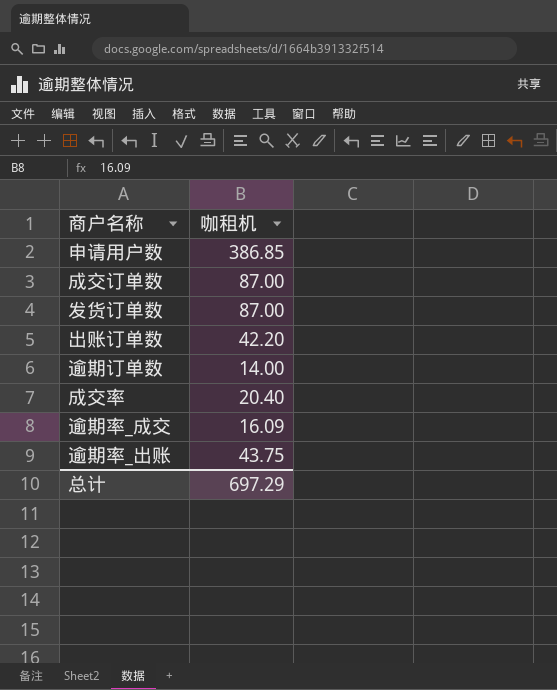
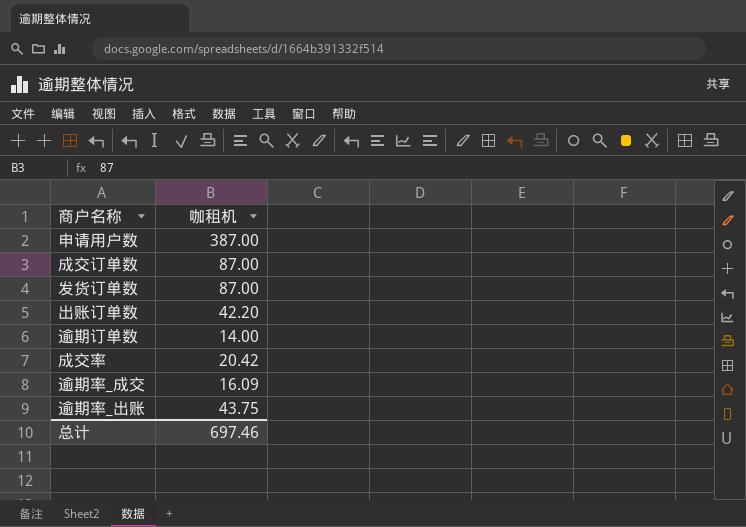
申请用户数 | 咖租机: 386.85 -> 387.00
成交率 | 咖租机: 20.40 -> 20.42
总计 | 咖租机: 697.29 -> 697.46

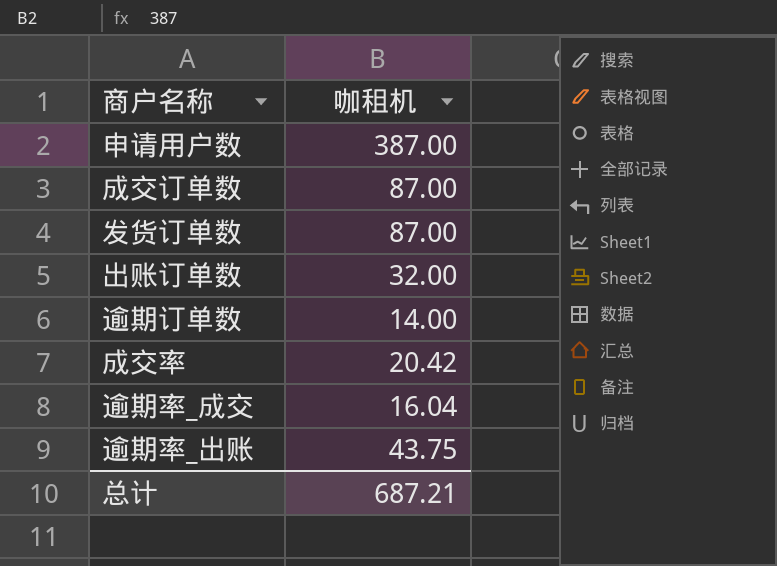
出账订单数 | 咖租机: 42.20 -> 32.00
逾期率_成交 | 咖租机: 16.09 -> 16.04
总计 | 咖租机: 697.46 -> 687.21

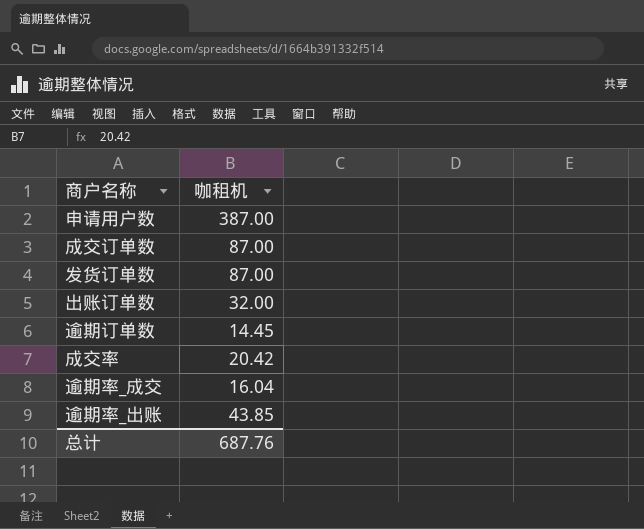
逾期订单数 | 咖租机: 14.00 -> 14.45
逾期率_出账 | 咖租机: 43.75 -> 43.85
总计 | 咖租机: 687.21 -> 687.76

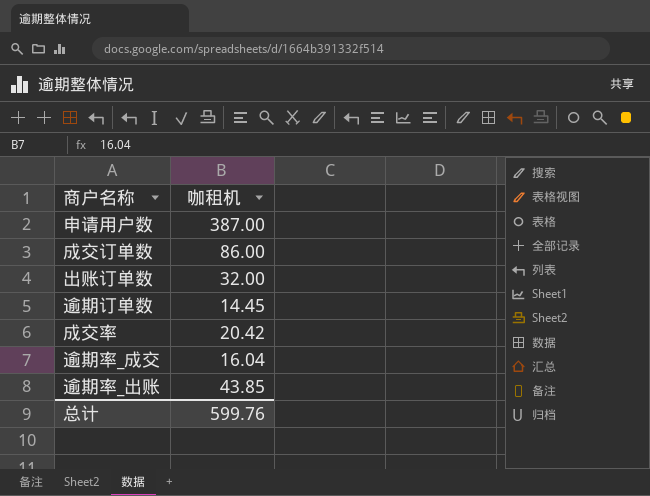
row 发货订单数: 87.00 -> none
成交订单数 | 咖租机: 87.00 -> 86.00
总计 | 咖租机: 687.76 -> 599.76

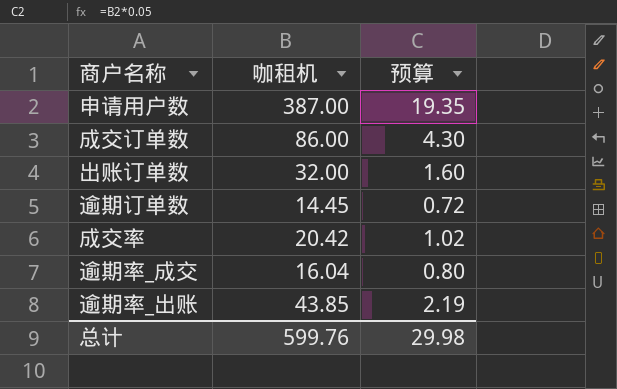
column 预算 | formula: none -> [咖租机] * 0.05

